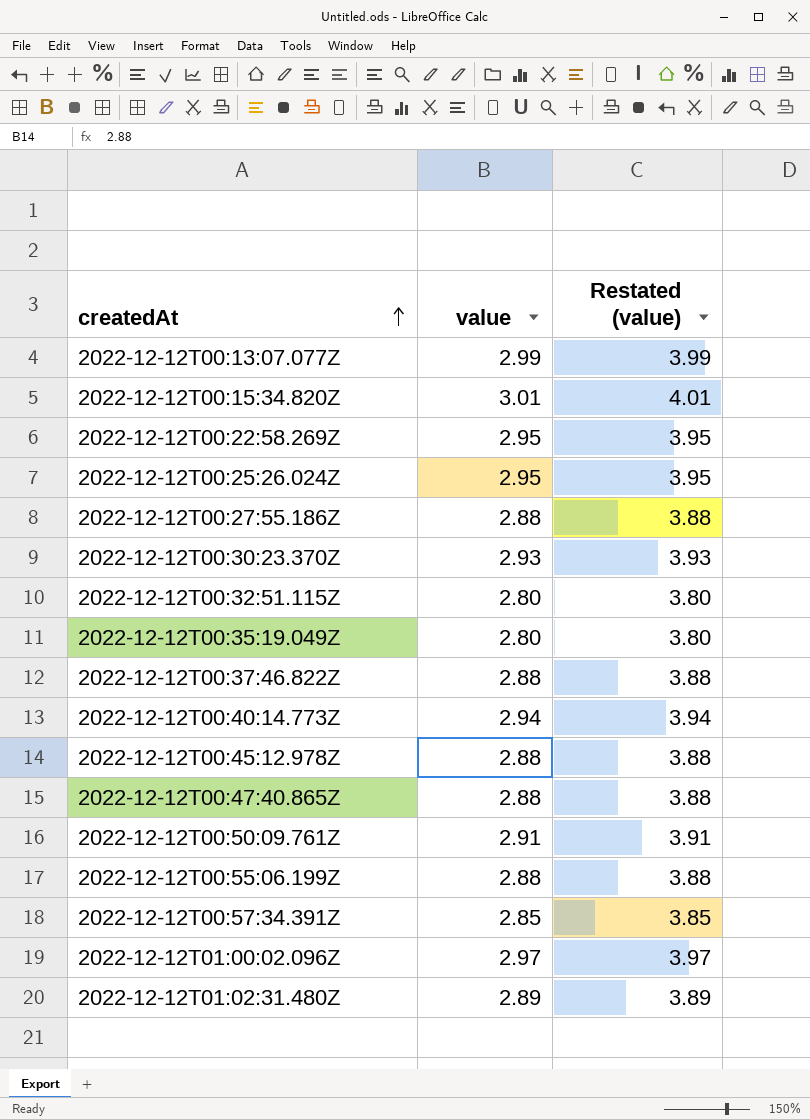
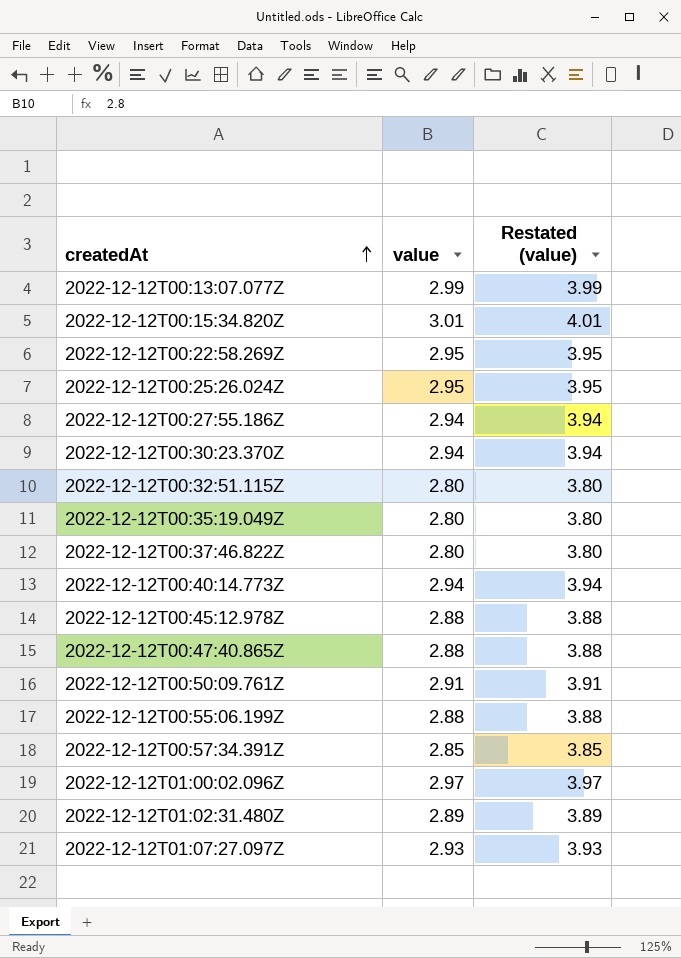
2022-12-12T00:27:55.186Z | value: 2.88 -> 2.94
2022-12-12T00:27:55.186Z | Restated (value): 3.88 -> 3.94
2022-12-12T00:30:23.370Z | value: 2.93 -> 2.94
2022-12-12T00:30:23.370Z | Restated (value): 3.93 -> 3.94
2022-12-12T00:37:46.822Z | value: 2.88 -> 2.80
2022-12-12T00:37:46.822Z | Restated (value): 3.88 -> 3.80
row 2022-12-12T01:07:27.097Z: none -> 2.93 | 3.93

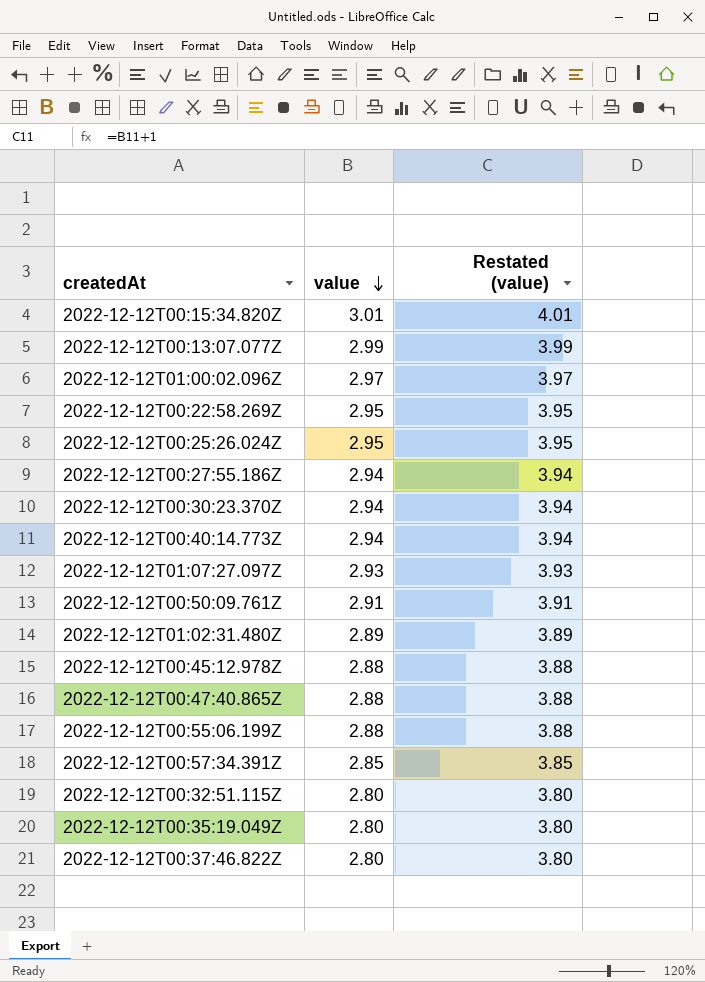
row order: createdAt ascending -> value descending

